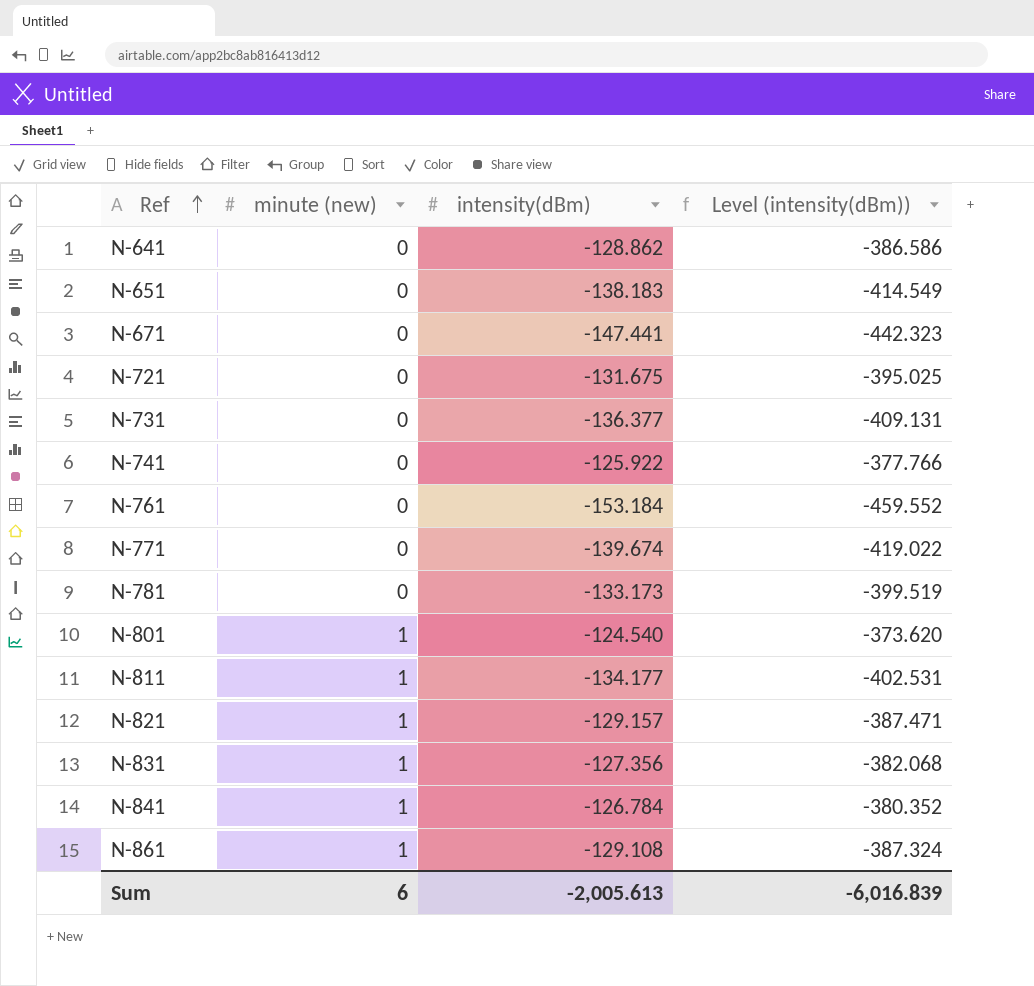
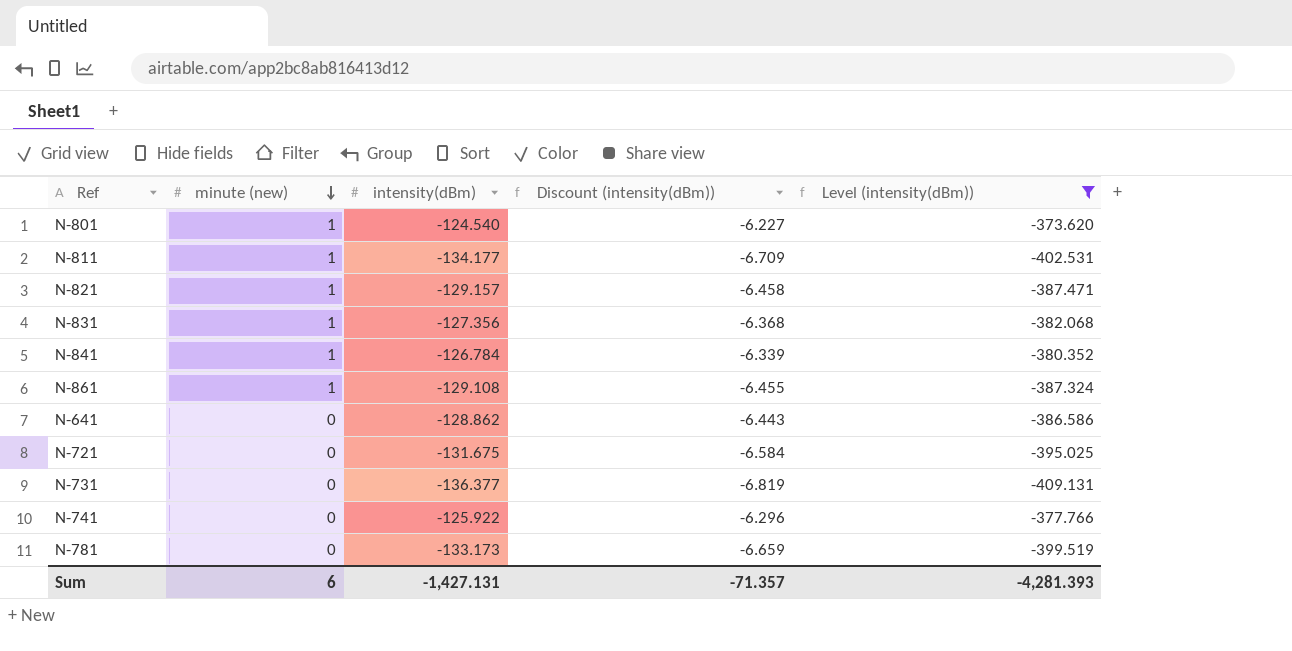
filter: none -> Level (intensity(dBm)) >= -409.131
row order: Ref ascending -> minute (new) descending
column Discount (intensity(dBm)) | formula: none -> [intensity(dBm)] * 0.05
Sum | intensity(dBm): -2,005.613 -> -1,427.131
Sum | Level (intensity(dBm)): -6,016.839 -> -4,281.393

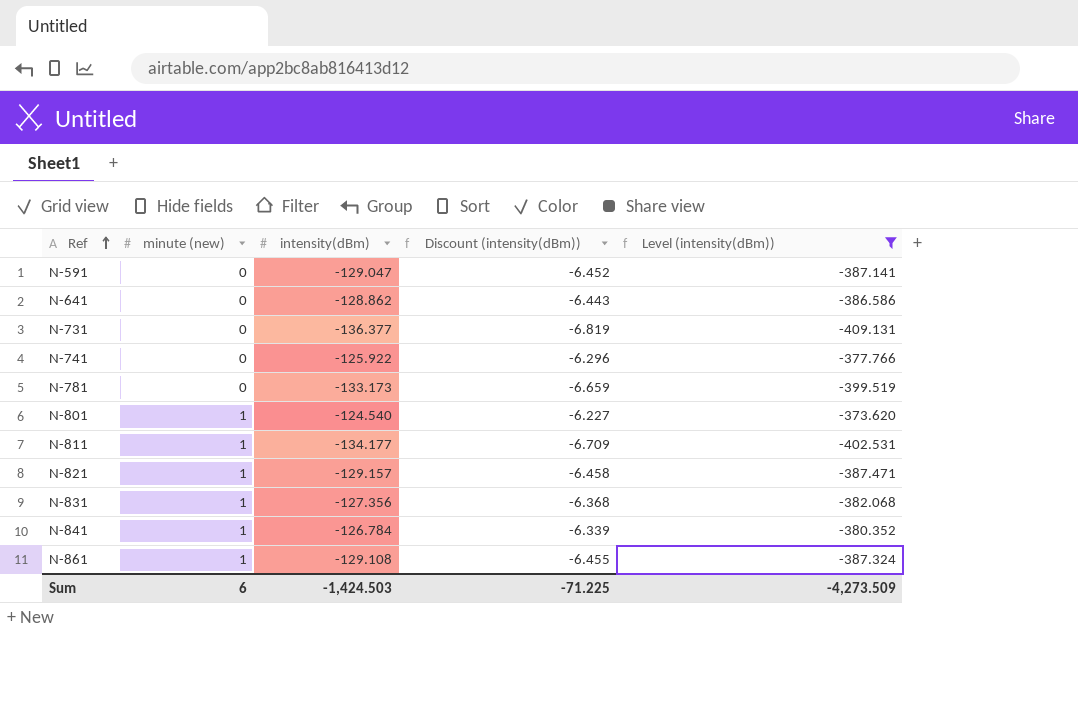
row order: minute (new) descending -> Ref ascending
row N-721: 0 | -131.675 | -6.584 | -395.025 -> none
row N-591: none -> 0 | -129.047 | -6.452 | -387.141
Sum | intensity(dBm): -1,427.131 -> -1,424.503
Sum | Discount (intensity(dBm)): -71.357 -> -71.225
Sum | Level (intensity(dBm)): -4,281.393 -> -4,273.509

